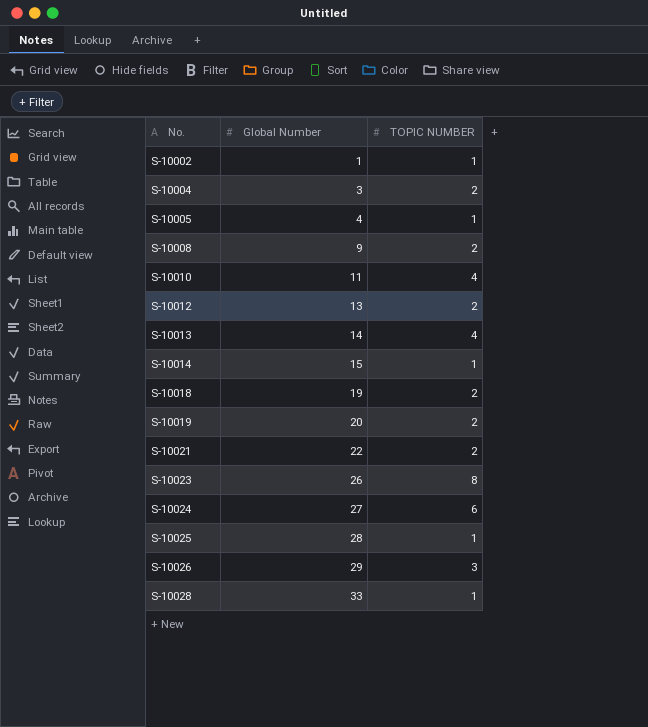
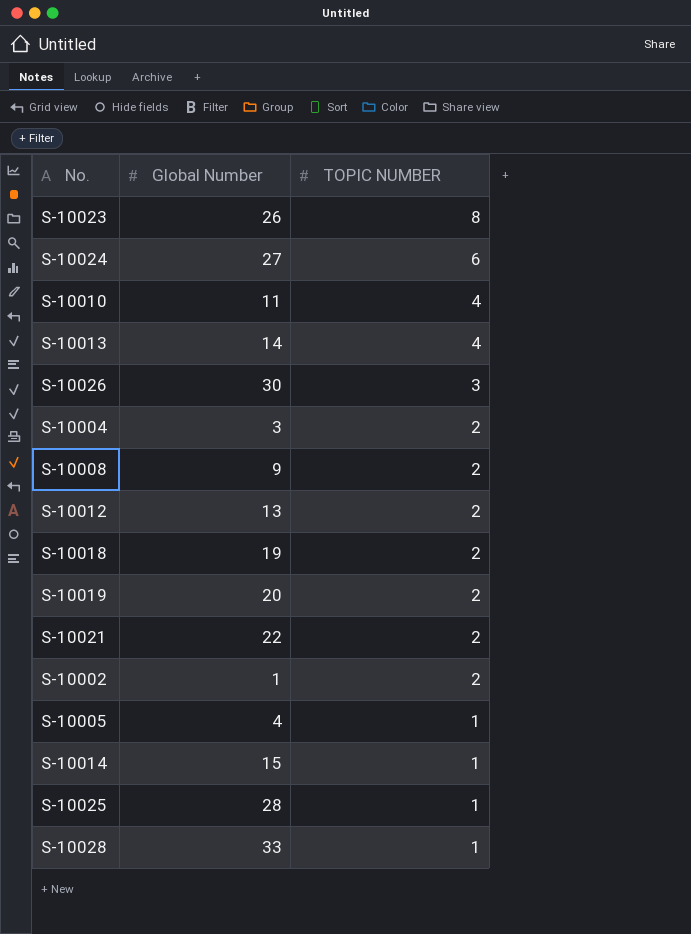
row order: No. ascending -> TOPIC NUMBER descending
S-10026 | Global Number: 29 -> 30
S-10002 | TOPIC NUMBER: 1 -> 2

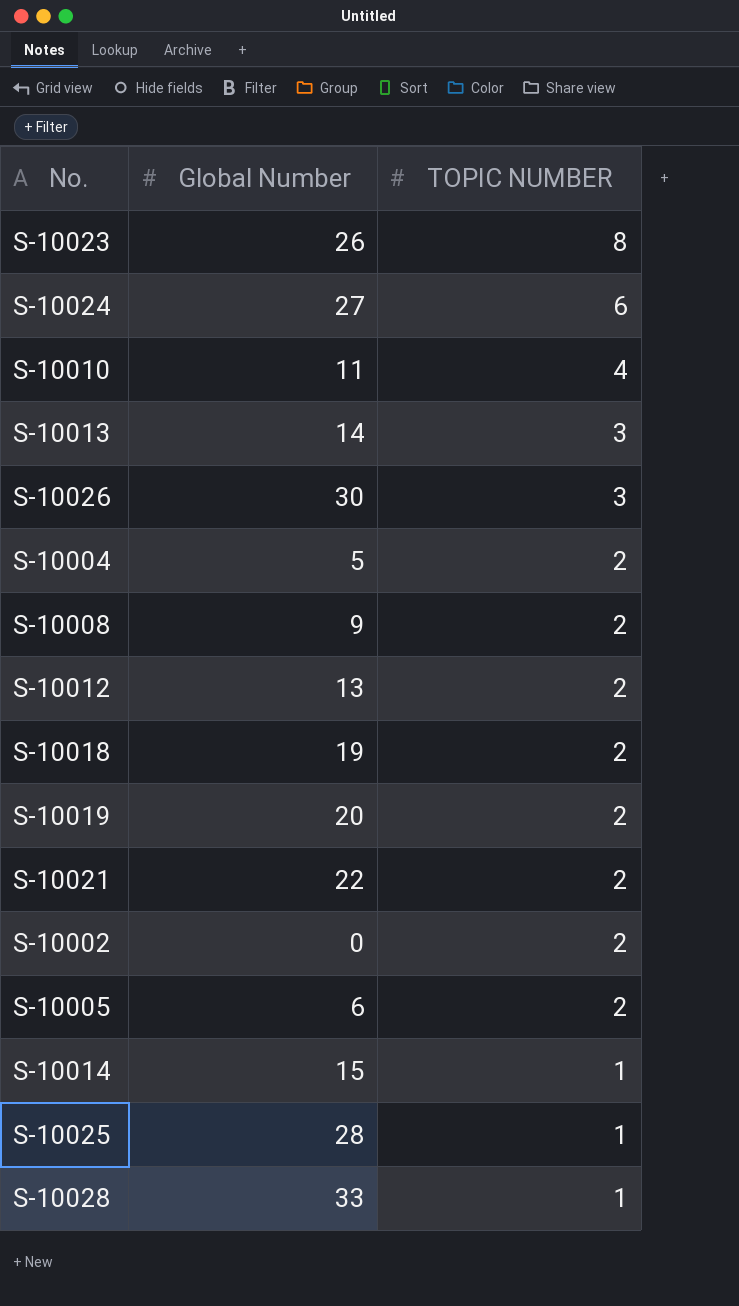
S-10013 | TOPIC NUMBER: 4 -> 3
S-10004 | Global Number: 3 -> 5
S-10002 | Global Number: 1 -> 0
S-10005 | Global Number: 4 -> 6
S-10005 | TOPIC NUMBER: 1 -> 2

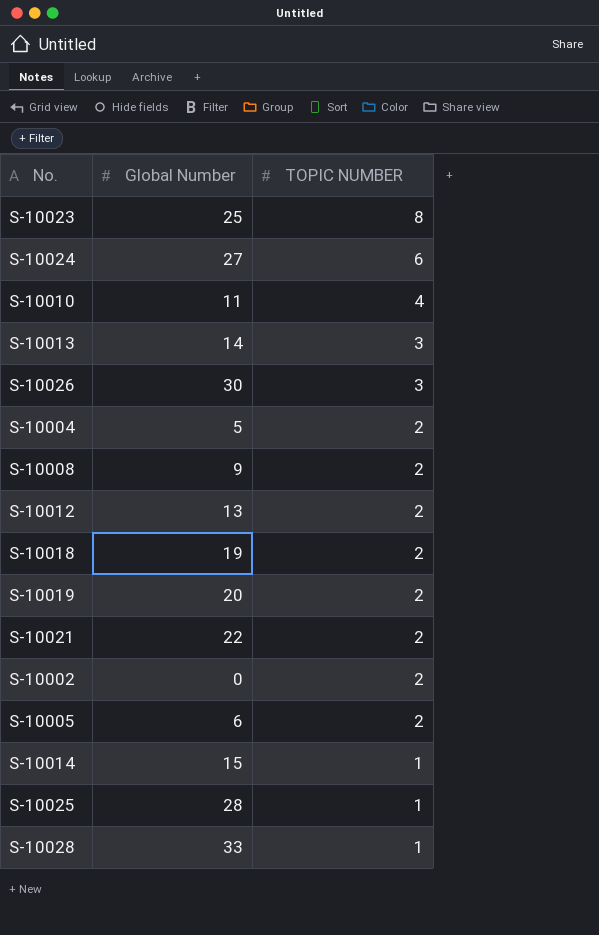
S-10023 | Global Number: 26 -> 25

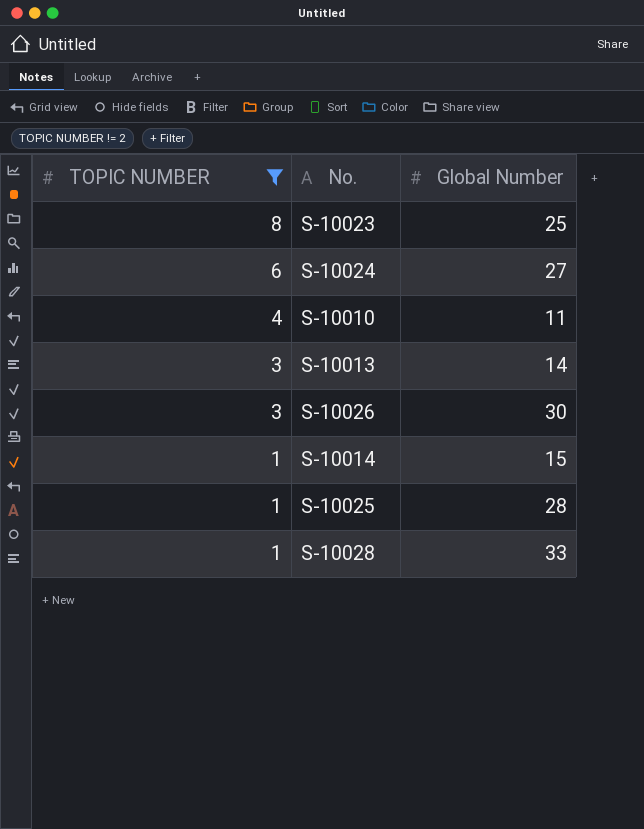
filter: none -> TOPIC NUMBER != 2
column TOPIC NUMBER | position: 3 -> 1

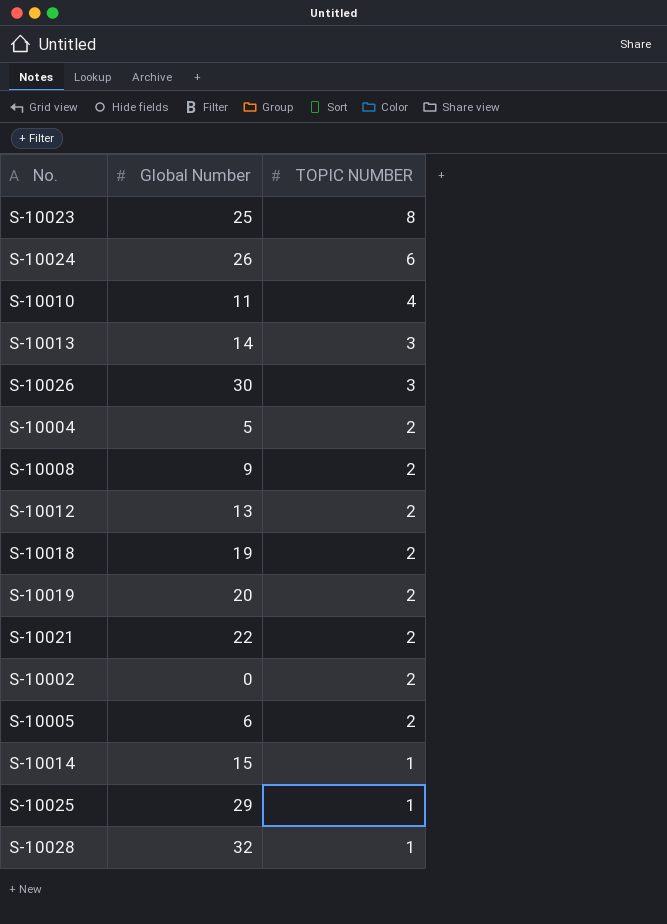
filter: TOPIC NUMBER != 2 -> none
column TOPIC NUMBER | position: 1 -> 3
S-10024 | Global Number: 27 -> 26
S-10025 | Global Number: 28 -> 29
S-10028 | Global Number: 33 -> 32

